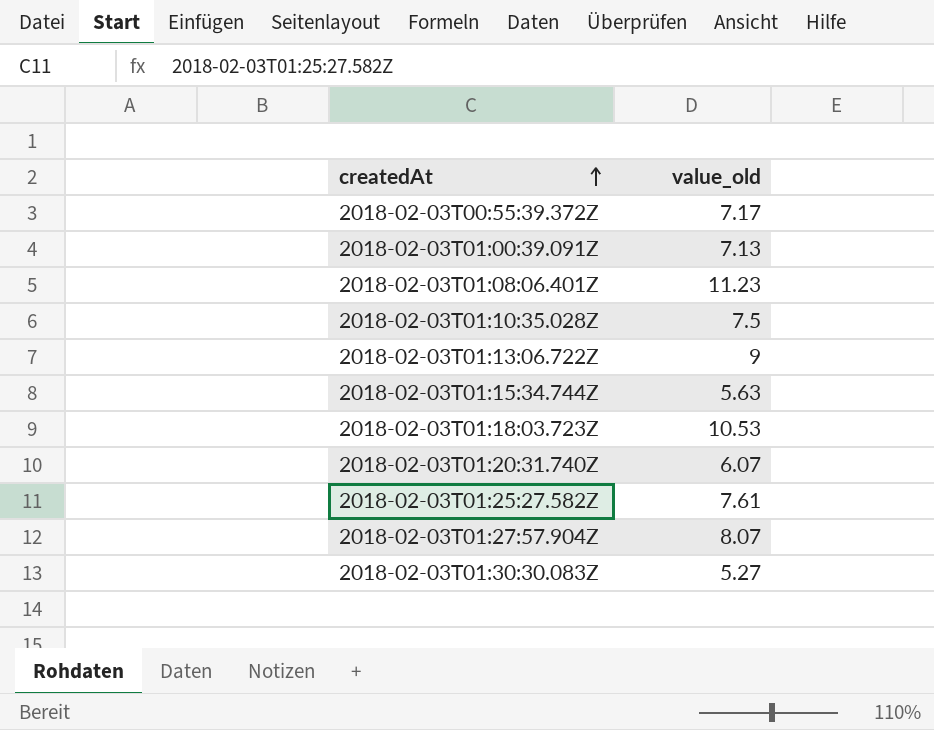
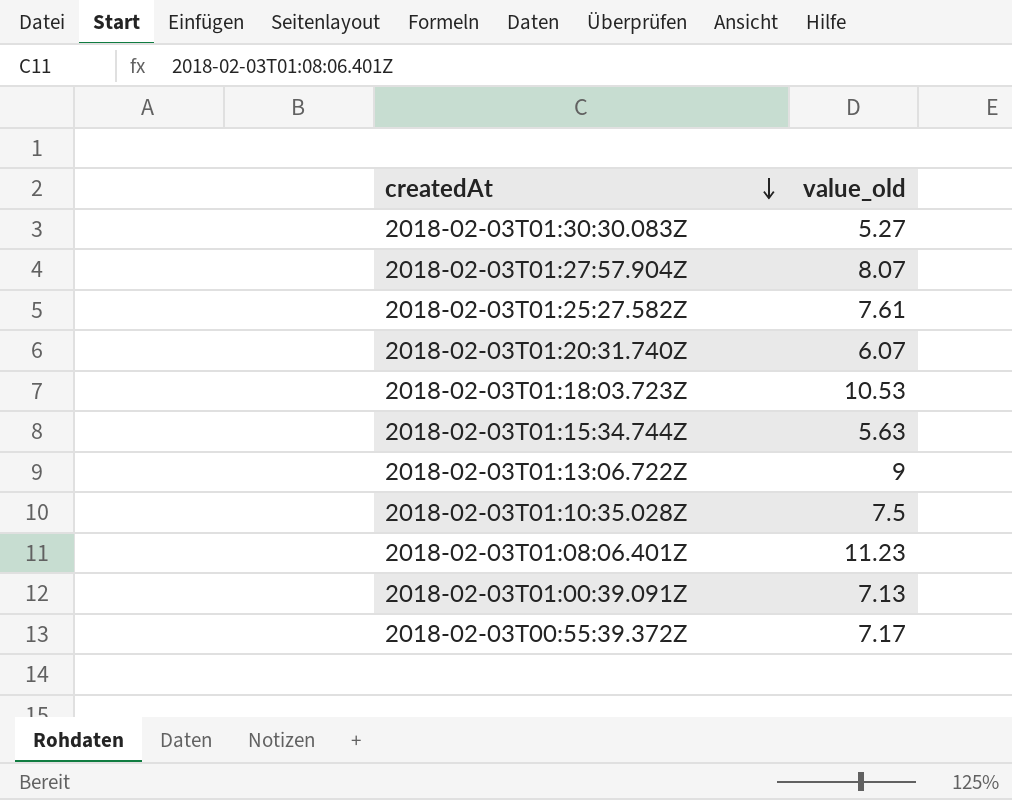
row order: createdAt ascending -> createdAt descending

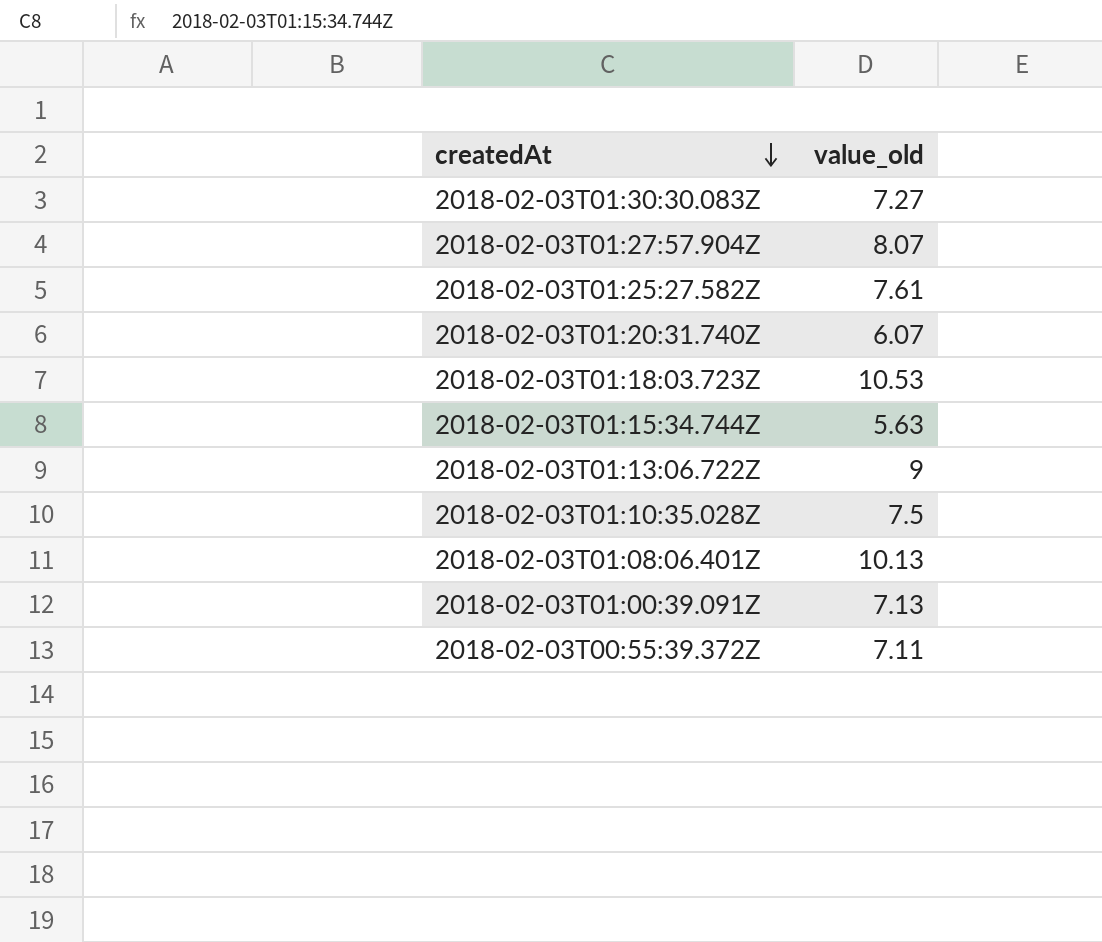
2018-02-03T01:30:30.083Z | value_old: 5.27 -> 7.27
2018-02-03T01:08:06.401Z | value_old: 11.23 -> 10.13
2018-02-03T00:55:39.372Z | value_old: 7.17 -> 7.11

